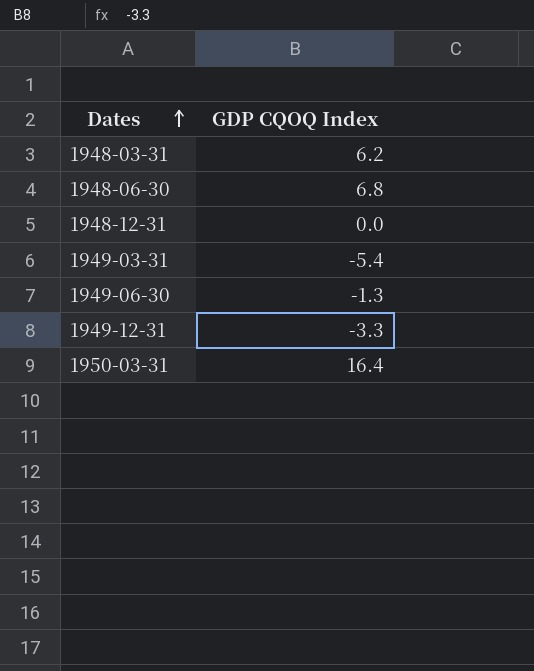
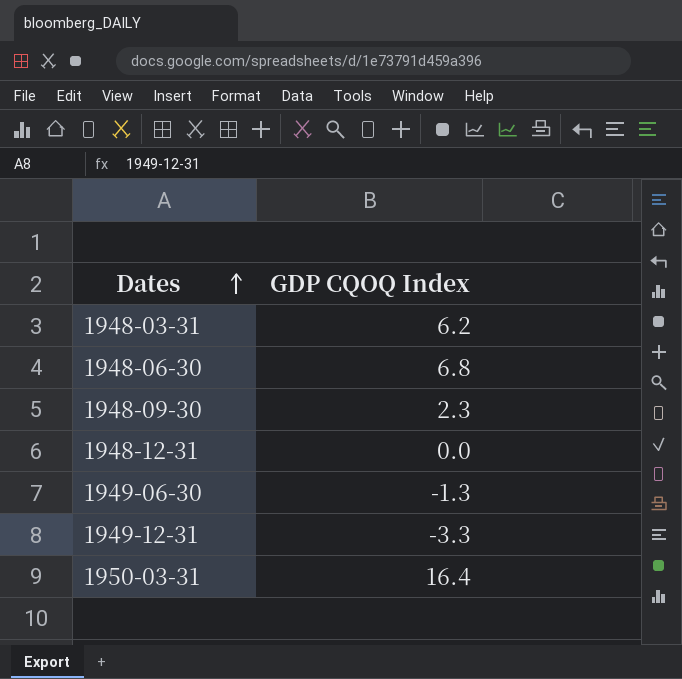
row 1949-03-31: -5.4 -> none
row 1948-09-30: none -> 2.3

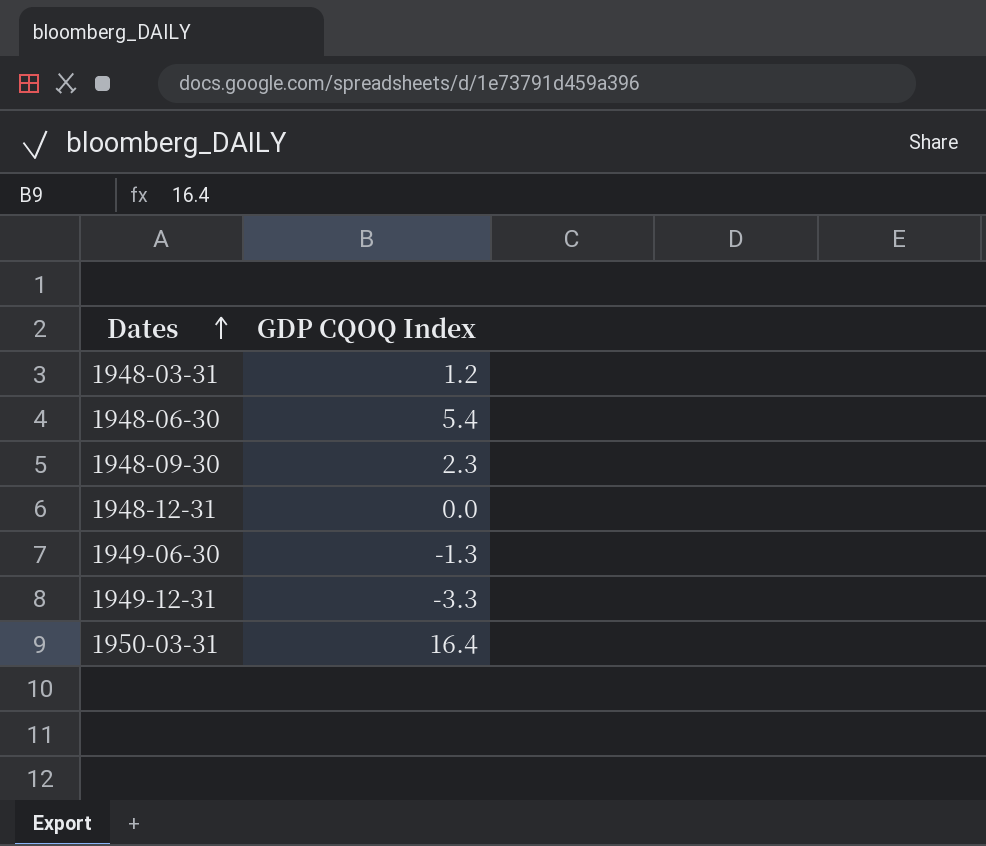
1948-03-31 | GDP CQOQ Index: 6.2 -> 1.2
1948-06-30 | GDP CQOQ Index: 6.8 -> 5.4

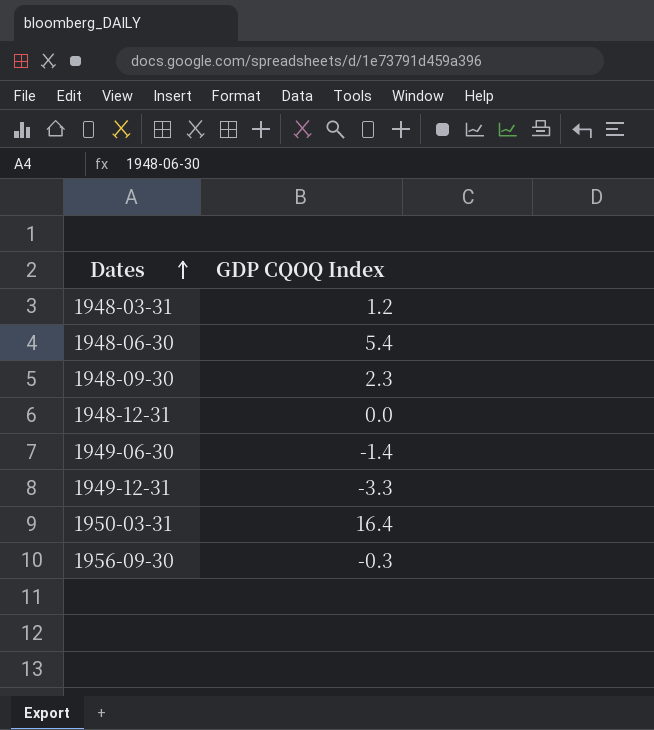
1949-06-30 | GDP CQOQ Index: -1.3 -> -1.4
row 1956-09-30: none -> -0.3

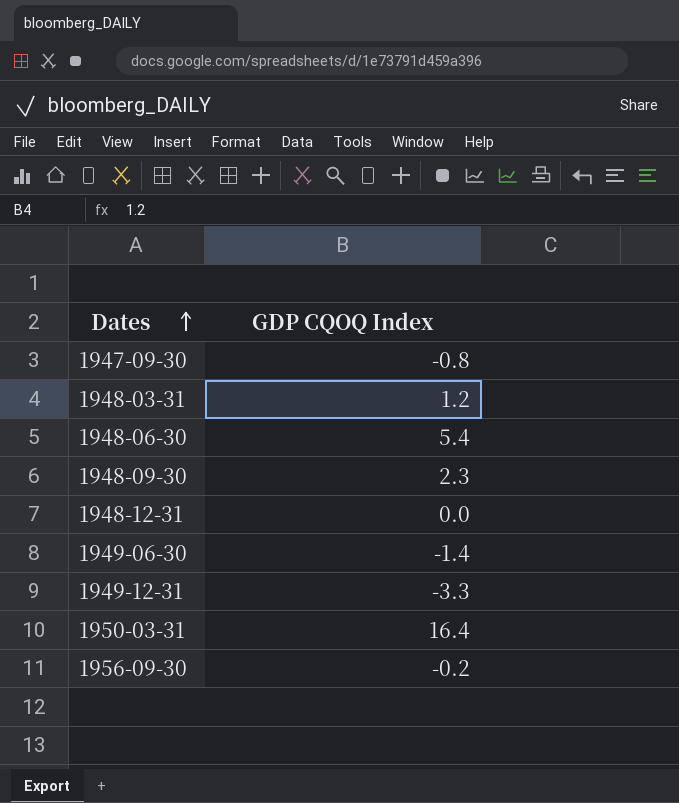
row 1947-09-30: none -> -0.8
1956-09-30 | GDP CQOQ Index: -0.3 -> -0.2

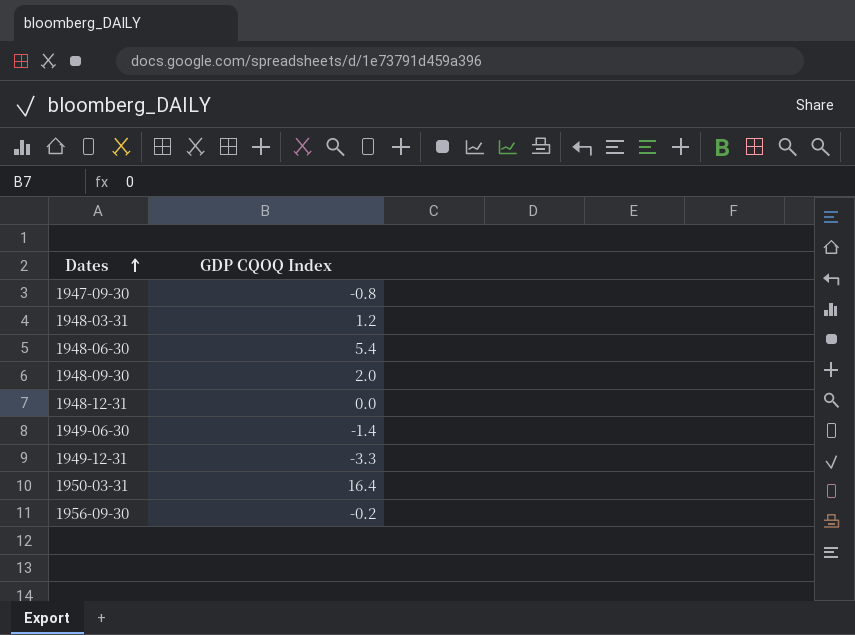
1948-09-30 | GDP CQOQ Index: 2.3 -> 2.0

